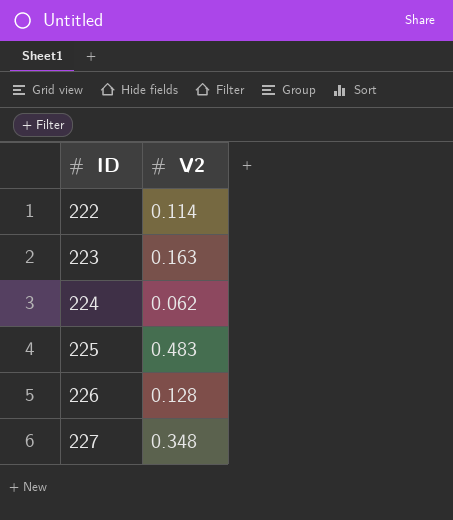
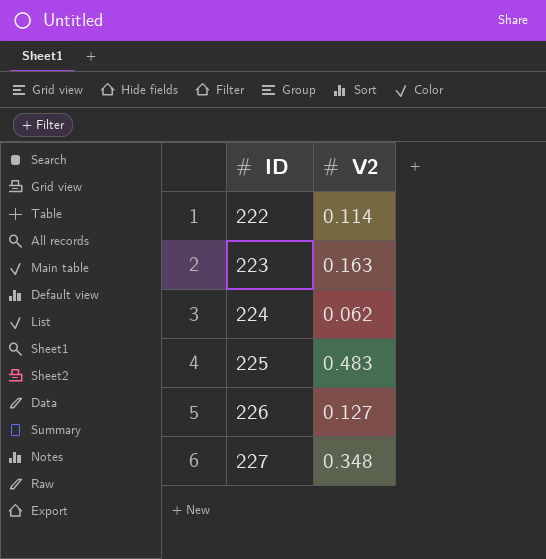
226 | V2: 0.128 -> 0.127

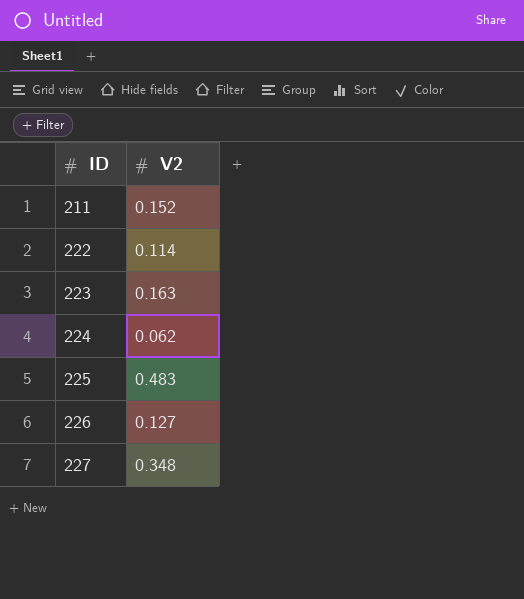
row 211: none -> 0.152

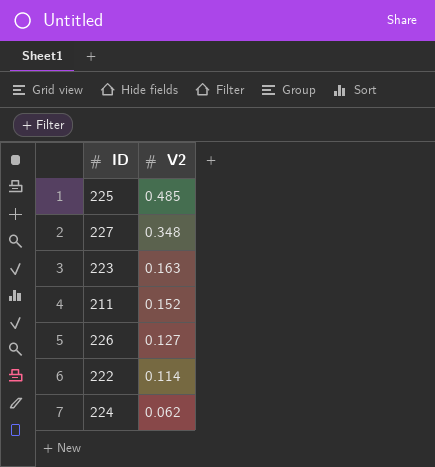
row order: ID ascending -> V2 descending
225 | V2: 0.483 -> 0.485

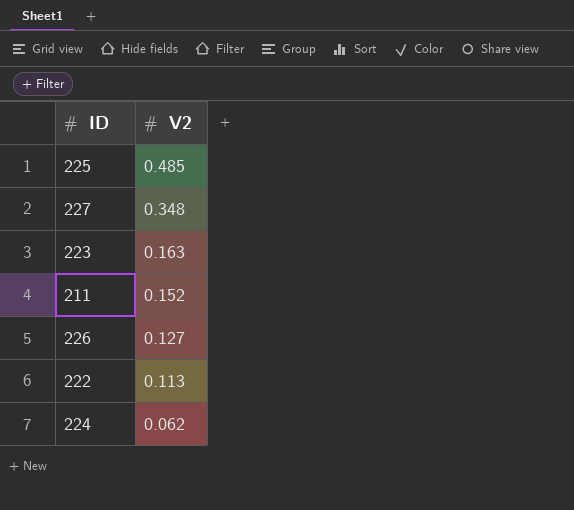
222 | V2: 0.114 -> 0.113

